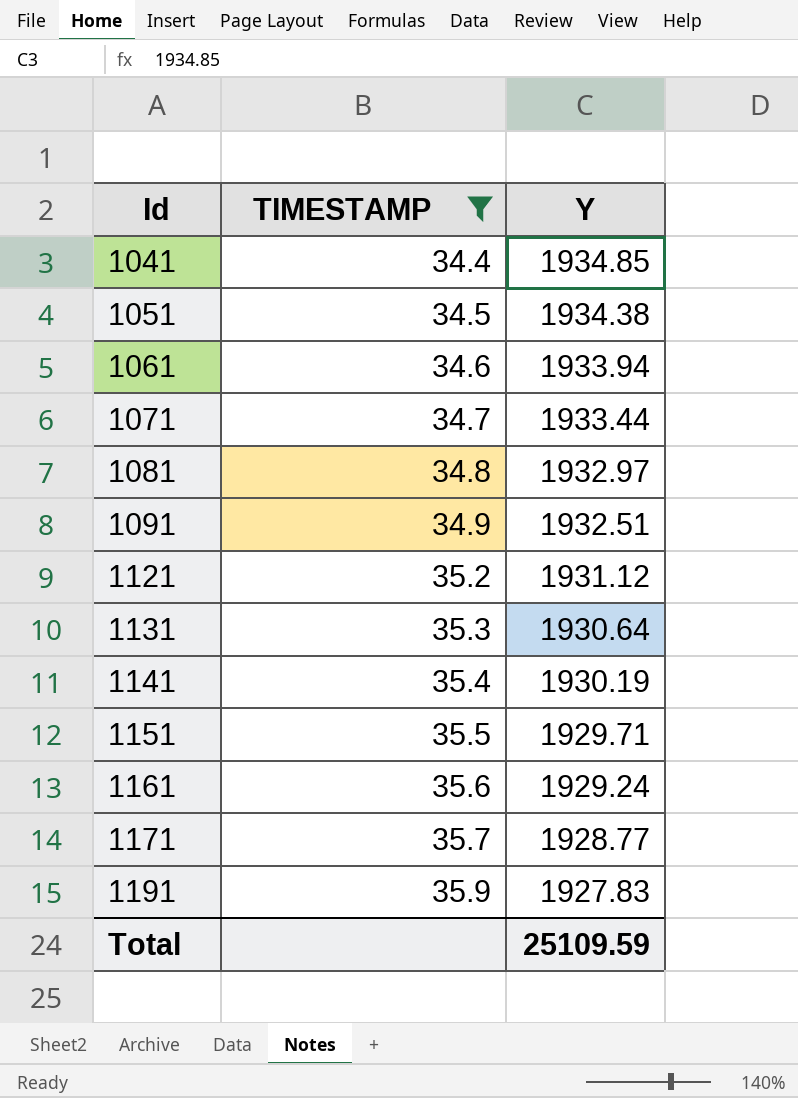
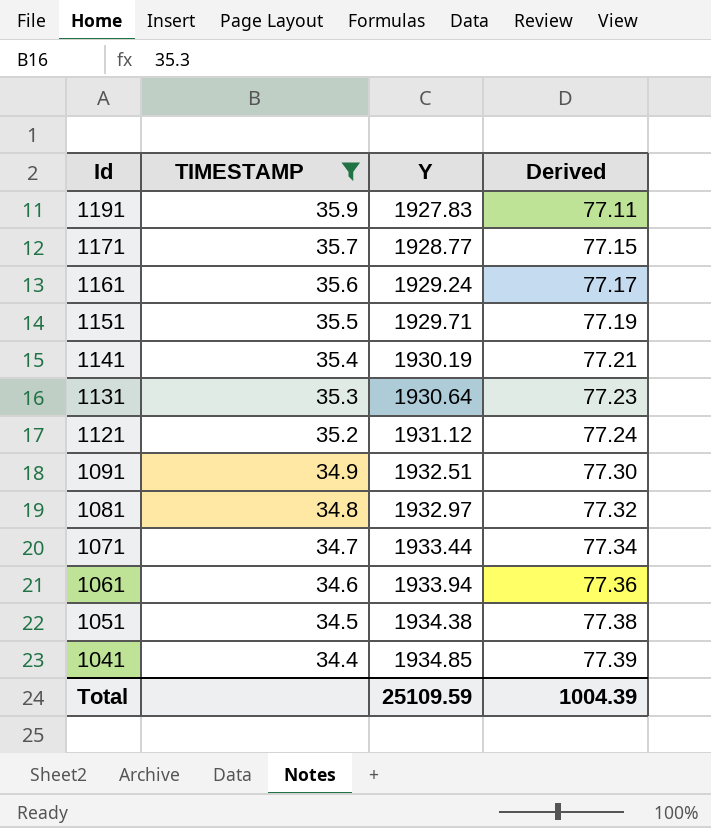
row order: Id ascending -> Id descending
column Derived | formula: none -> [Y] * 0.04

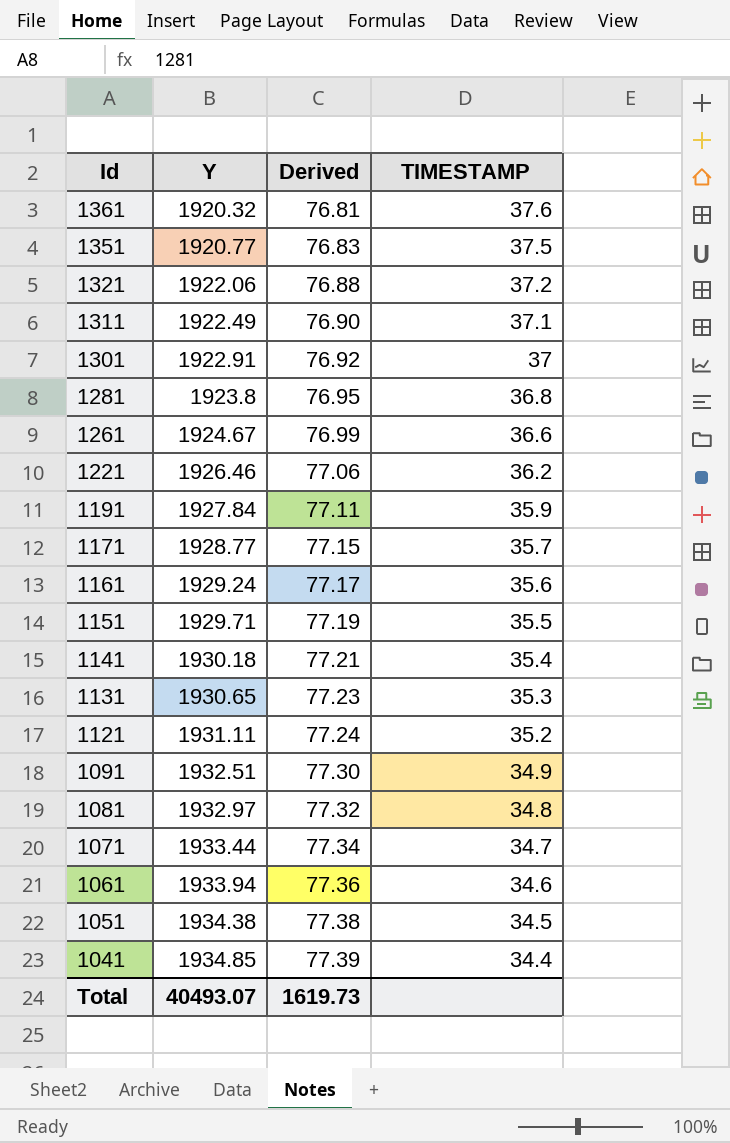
filter: TIMESTAMP <= 35.9 -> none
column TIMESTAMP | position: 2 -> 4
1191 | Y: 1927.83 -> 1927.84
1141 | Y: 1930.19 -> 1930.18
1131 | Y: 1930.64 -> 1930.65
1121 | Y: 1931.12 -> 1931.11
Total | Y: 25109.59 -> 40493.07
Total | Derived: 1004.39 -> 1619.73

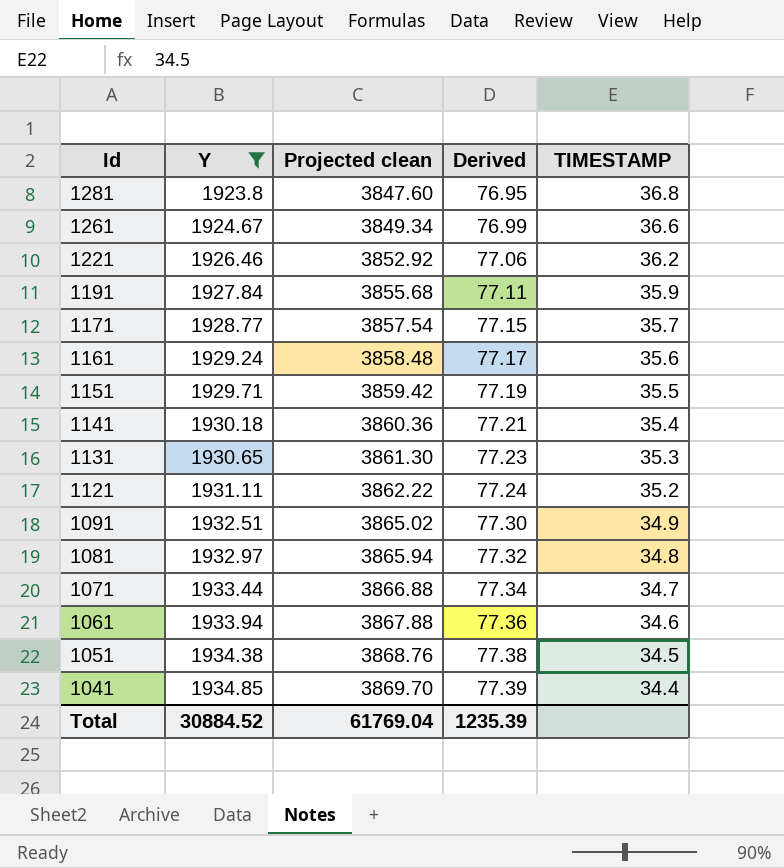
filter: none -> Y >= 1923.8
column Projected clean | formula: none -> [Y] * 2
Total | Y: 40493.07 -> 30884.52
Total | Derived: 1619.73 -> 1235.39

